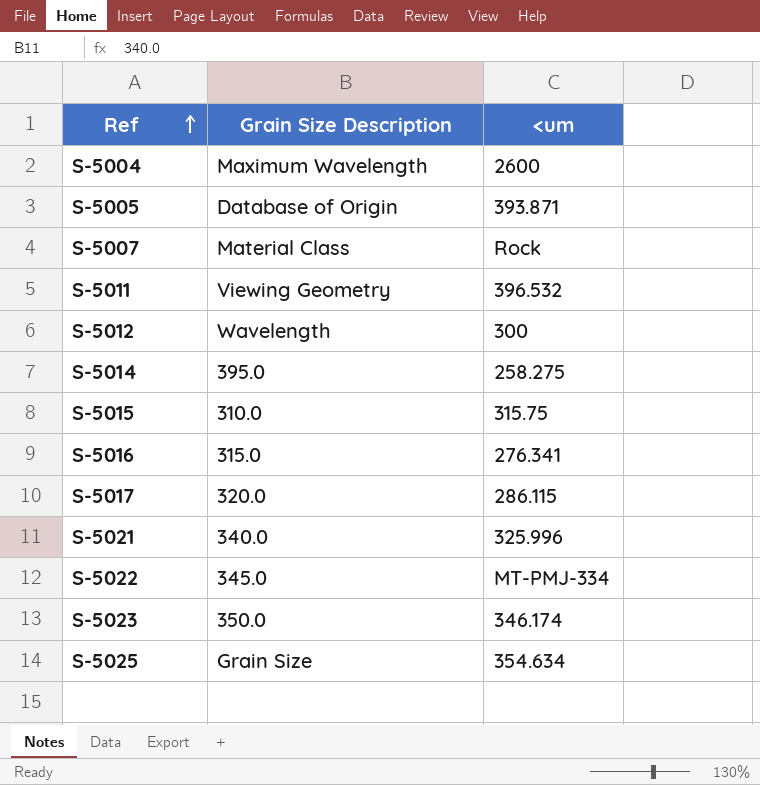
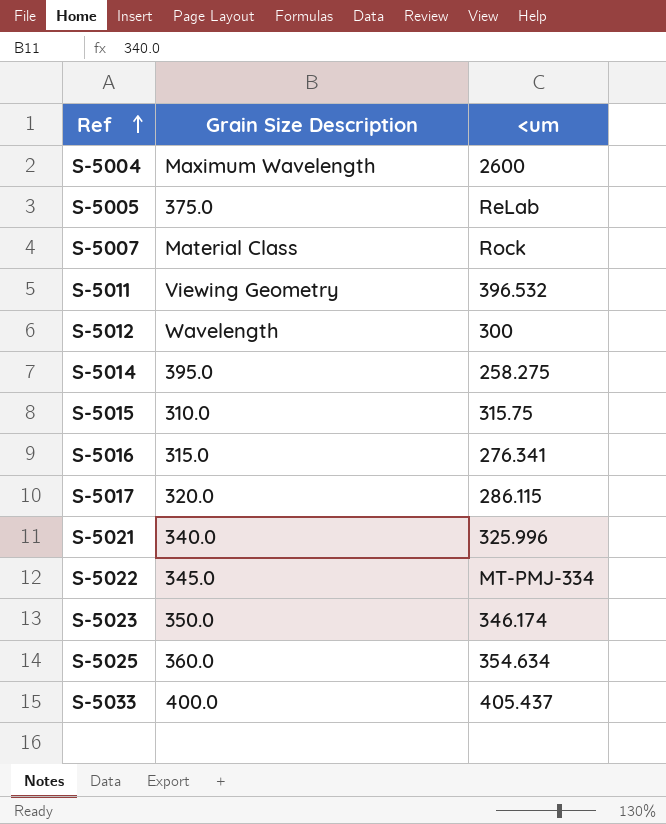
S-5005 | Grain Size Description: Database of Origin -> 375.0
S-5005 | <um: 393.871 -> ReLab
S-5025 | Grain Size Description: Grain Size -> 360.0
row S-5033: none -> 400.0 | 405.437

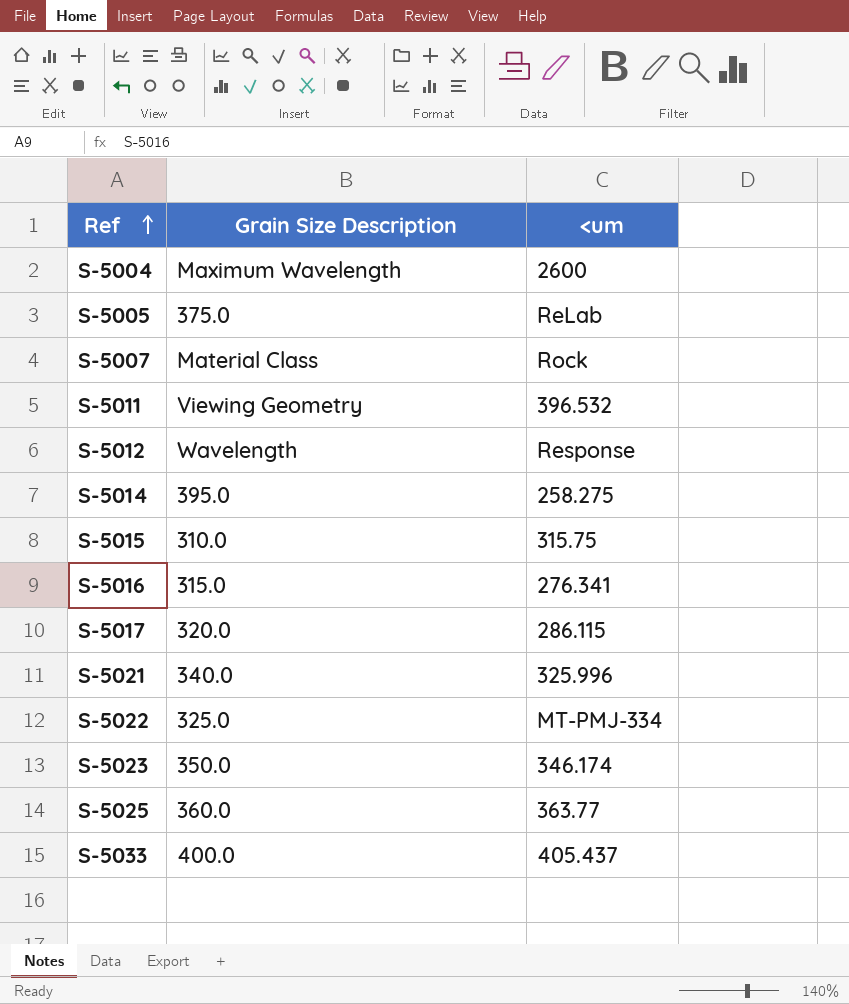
S-5012 | <um: 300 -> Response
S-5022 | Grain Size Description: 345.0 -> 325.0
S-5025 | <um: 354.634 -> 363.77

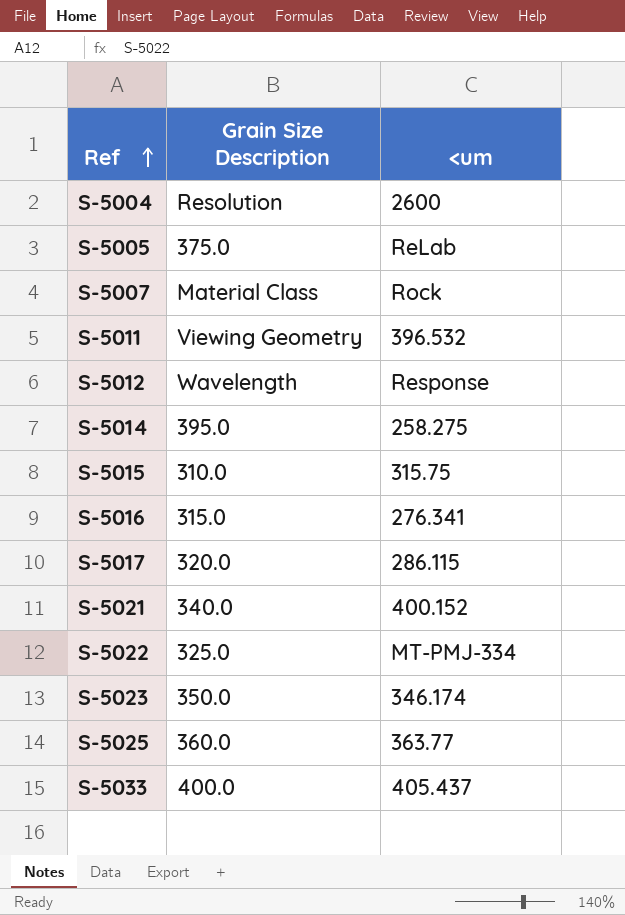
S-5004 | Grain Size Description: Maximum Wavelength -> Resolution
S-5021 | <um: 325.996 -> 400.152

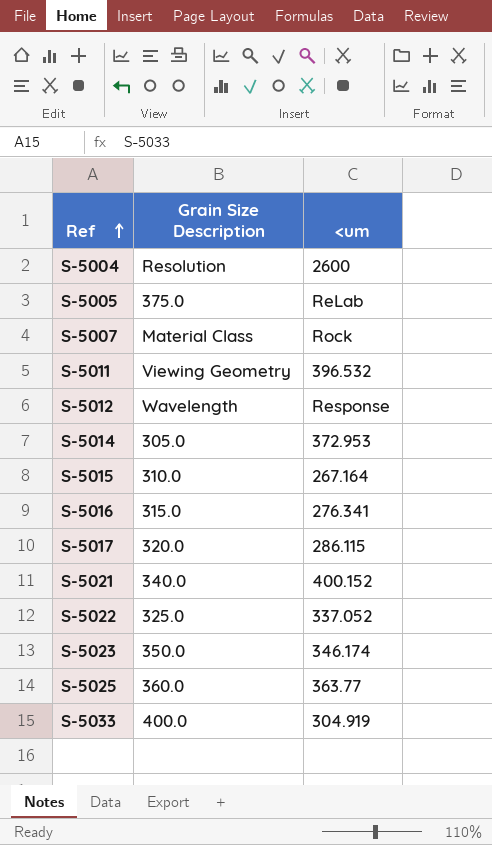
S-5014 | Grain Size Description: 395.0 -> 305.0
S-5014 | <um: 258.275 -> 372.953
S-5015 | <um: 315.75 -> 267.164
S-5022 | <um: MT-PMJ-334 -> 337.052
S-5033 | <um: 405.437 -> 304.919

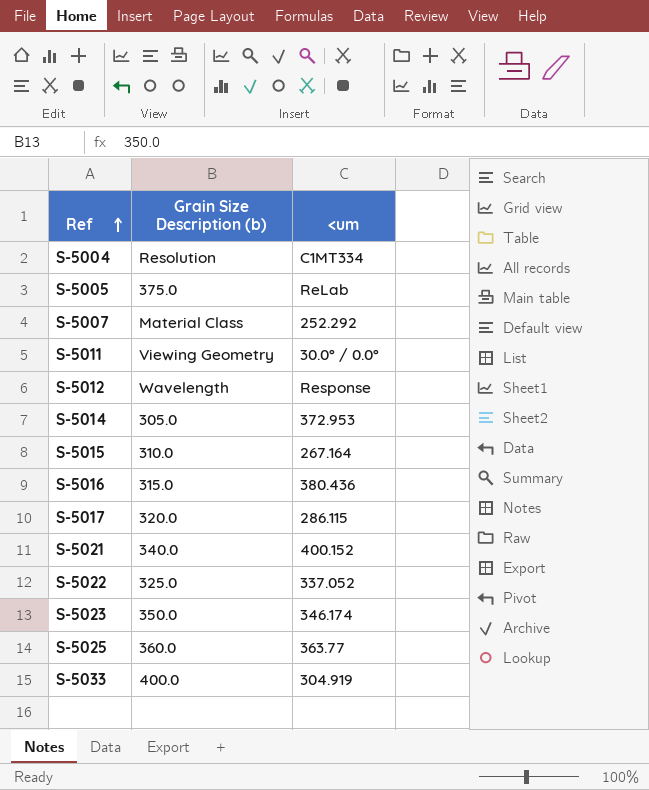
column name: Grain Size Description -> Grain Size Description (b)
S-5004 | <um: 2600 -> C1MT334
S-5007 | <um: Rock -> 252.292
S-5011 | <um: 396.532 -> 30.0° / 0.0°
S-5016 | <um: 276.341 -> 380.436

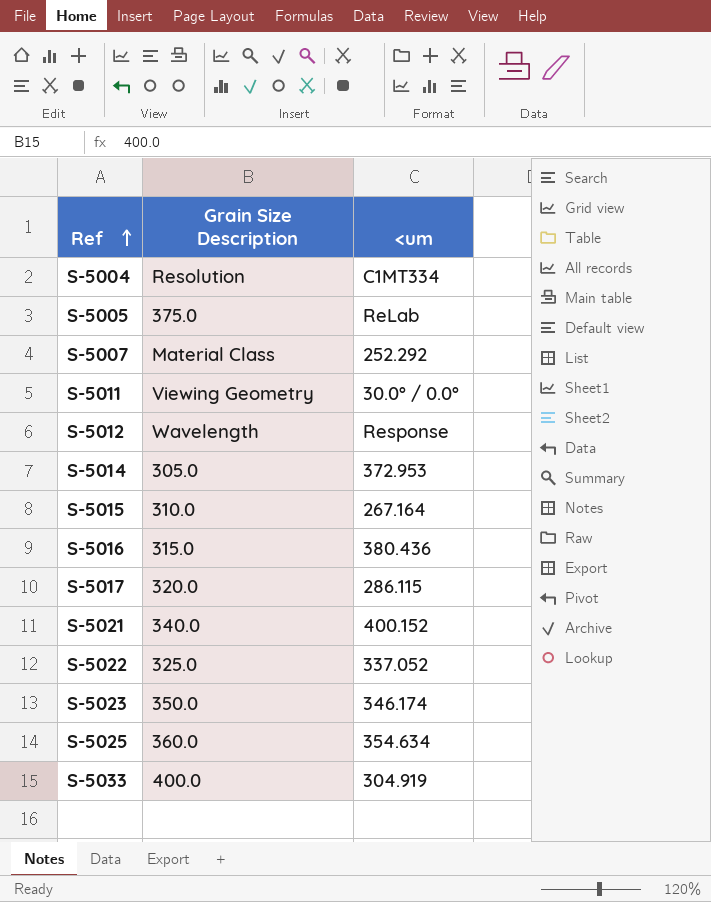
column name: Grain Size Description (b) -> Grain Size Description
S-5025 | <um: 363.77 -> 354.634

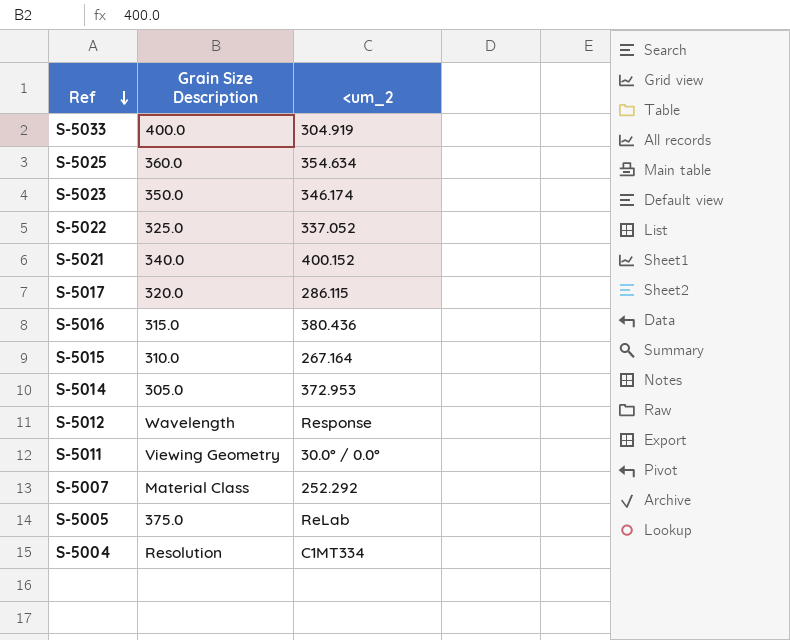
row order: Ref ascending -> Ref descending
column name: <um -> <um_2

